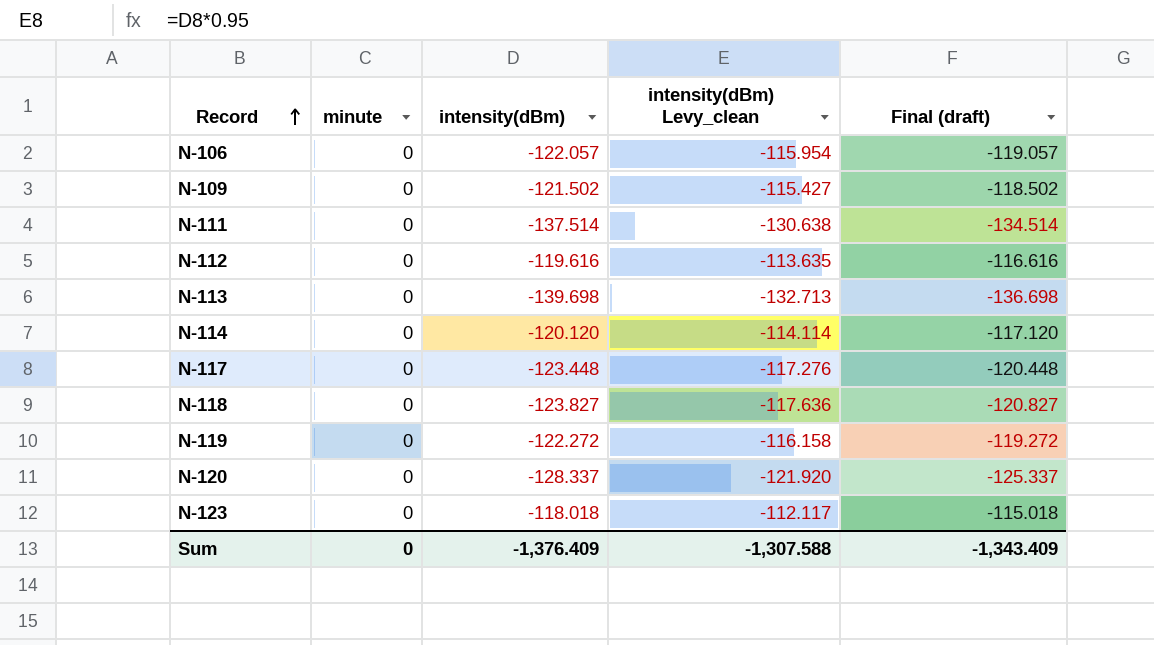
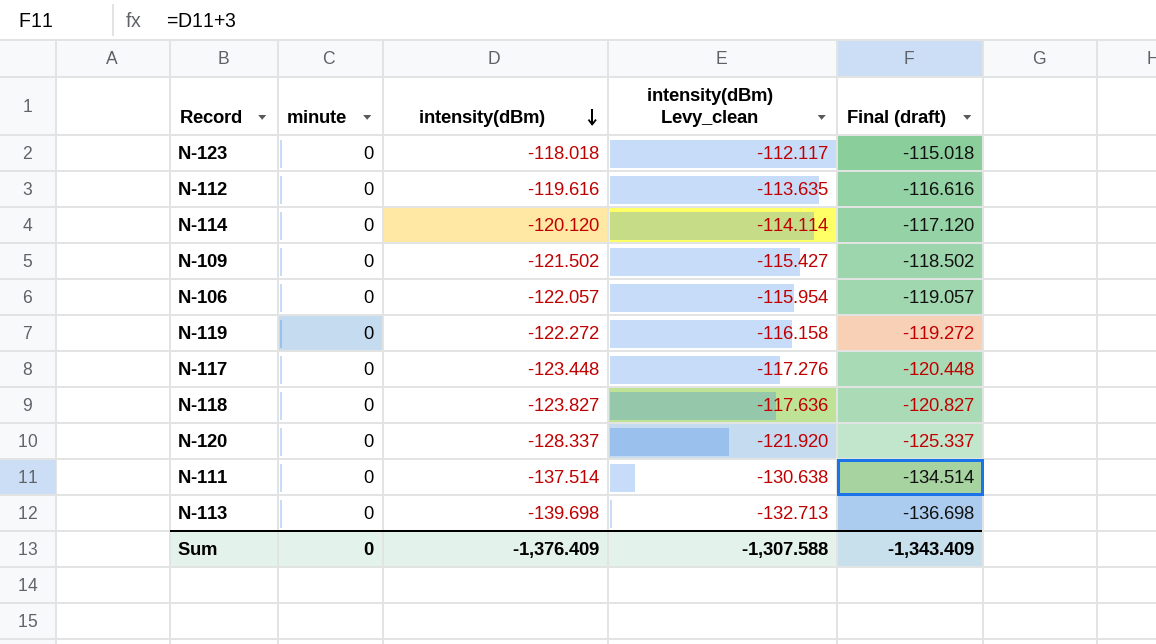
row order: Record ascending -> intensity(dBm) descending

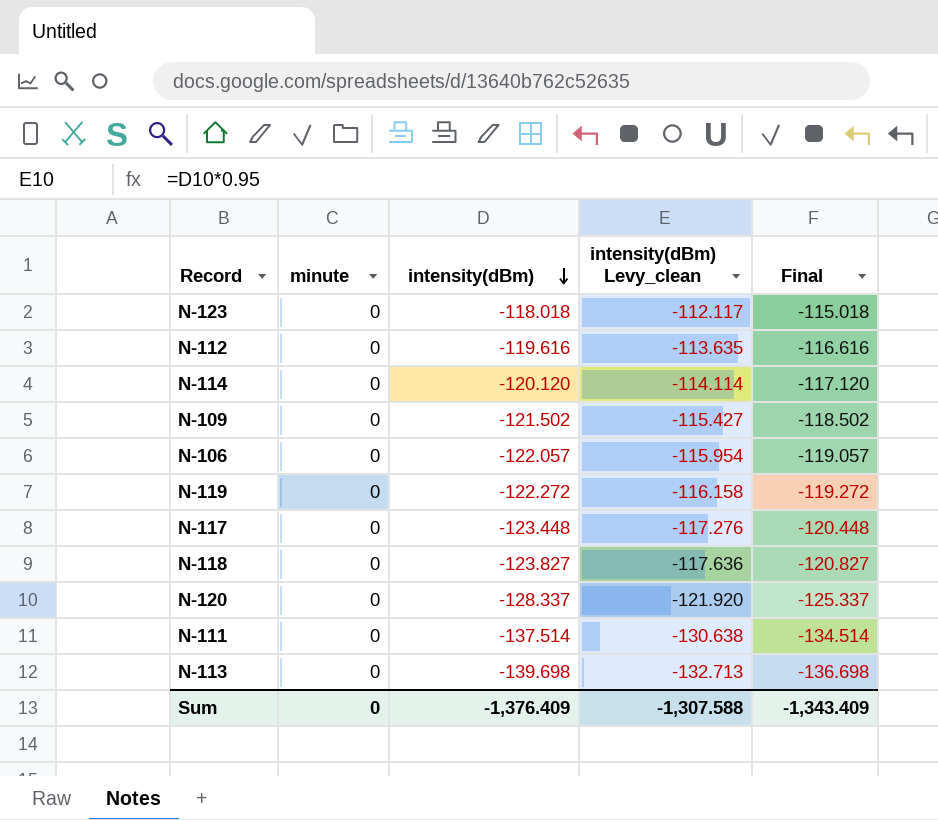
column name: Final (draft) -> Final

